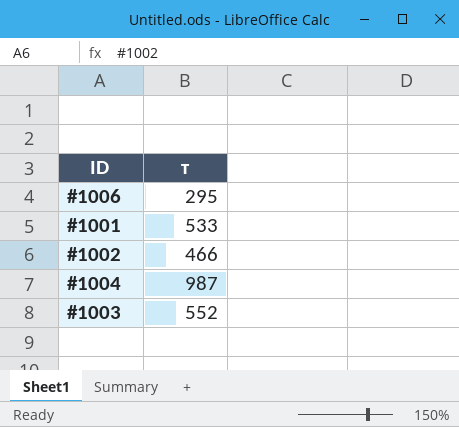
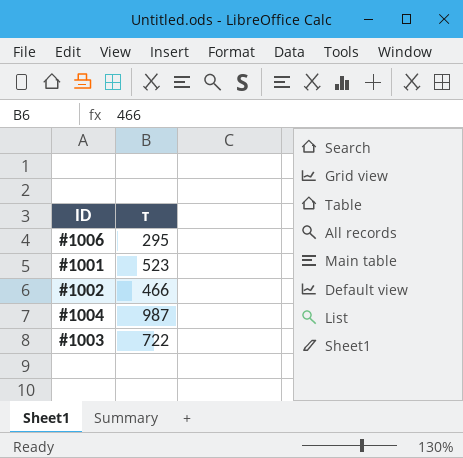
#1001 | т: 533 -> 523
#1003 | т: 552 -> 722

